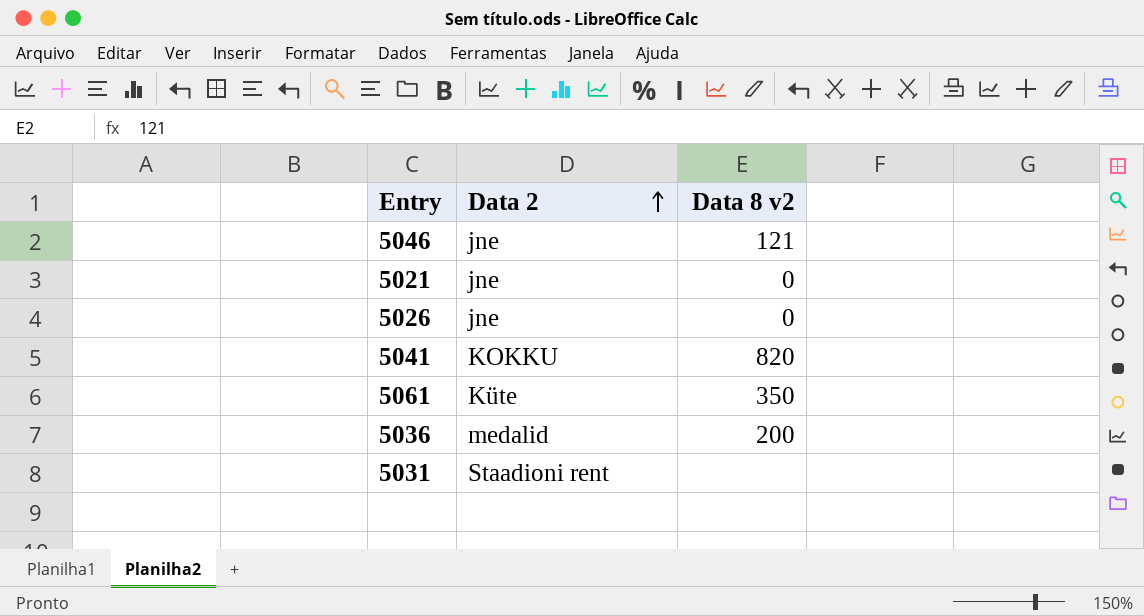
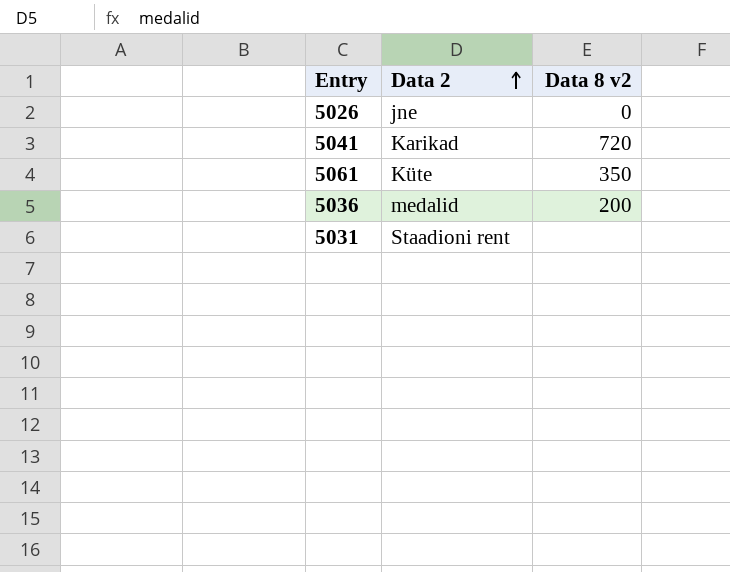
row 5046: jne | 121 -> none
row 5021: jne | 0 -> none
5041 | Data 2: KOKKU -> Karikad
5041 | Data 8 v2: 820 -> 720

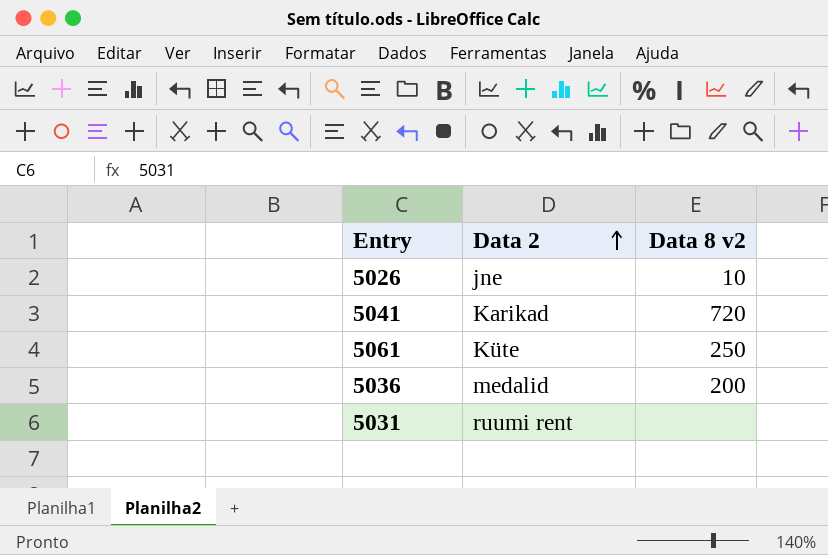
5026 | Data 8 v2: 0 -> 10
5061 | Data 8 v2: 350 -> 250
5031 | Data 2: Staadioni rent -> ruumi rent

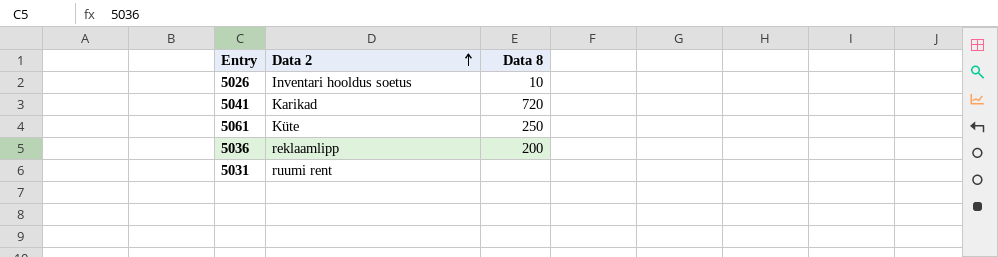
column name: Data 8 v2 -> Data 8
5026 | Data 2: jne -> Inventari hooldus soetus
5036 | Data 2: medalid -> reklaamlipp

